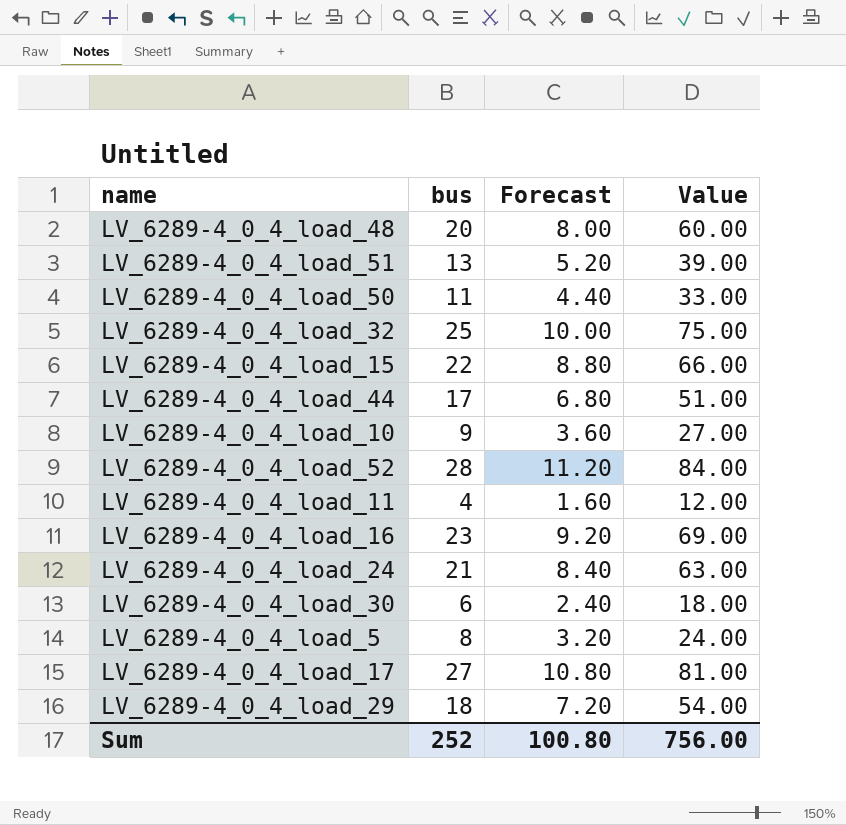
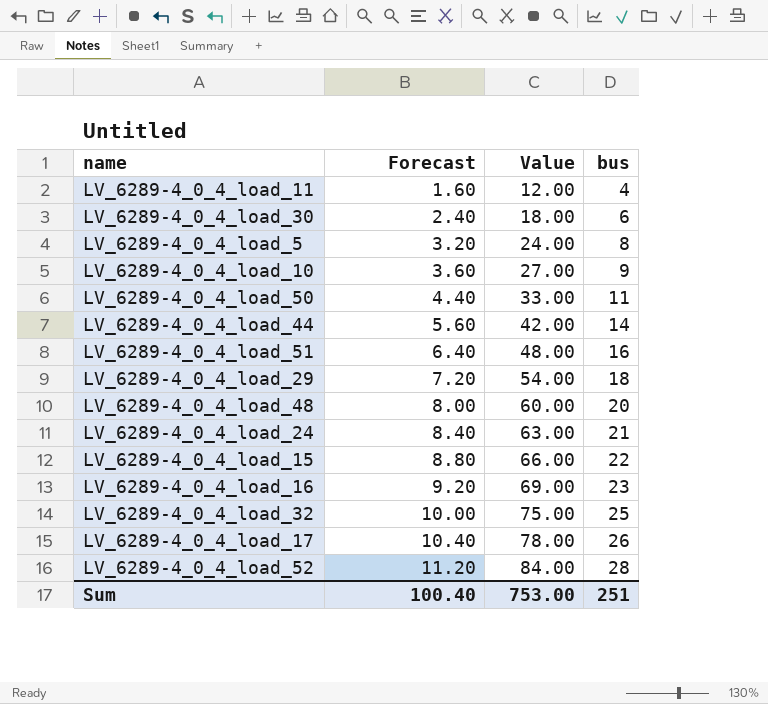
row order: none -> Forecast ascending
column bus | position: 2 -> 4
LV_6289-4_0_4_load_44 | Forecast: 6.80 -> 5.60
LV_6289-4_0_4_load_44 | Value: 51.00 -> 42.00
LV_6289-4_0_4_load_44 | bus: 17 -> 14
LV_6289-4_0_4_load_51 | Forecast: 5.20 -> 6.40
LV_6289-4_0_4_load_51 | Value: 39.00 -> 48.00
LV_6289-4_0_4_load_51 | bus: 13 -> 16
LV_6289-4_0_4_load_17 | Forecast: 10.80 -> 10.40
LV_6289-4_0_4_load_17 | Value: 81.00 -> 78.00
LV_6289-4_0_4_load_17 | bus: 27 -> 26
Sum | Forecast: 100.80 -> 100.40
Sum | Value: 756.00 -> 753.00
Sum | bus: 252 -> 251

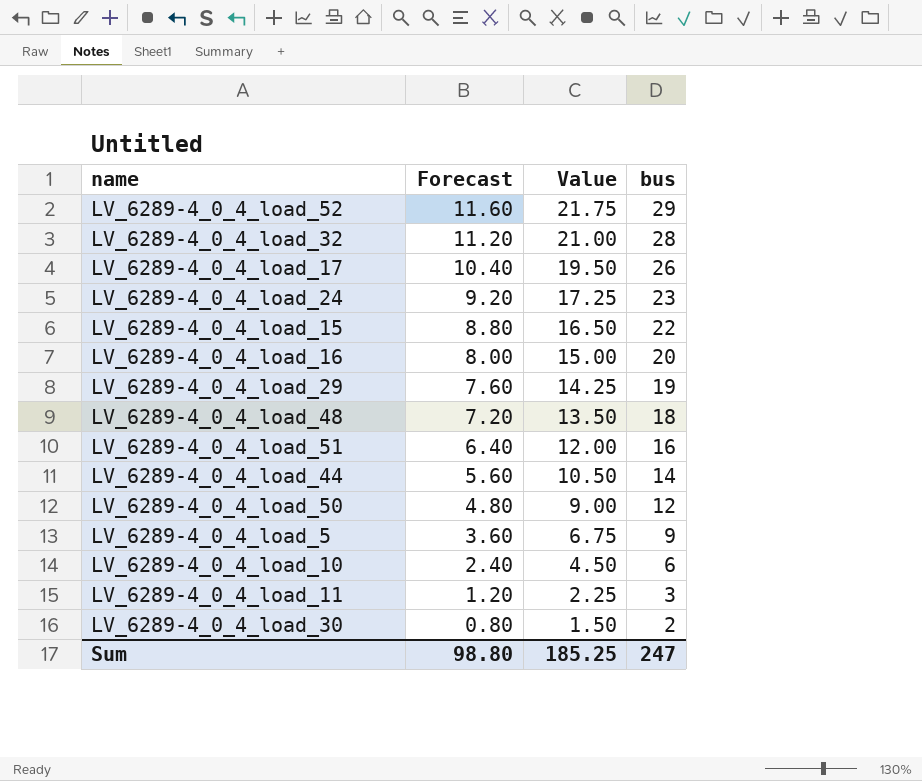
row order: Forecast ascending -> Forecast descending
column Value | formula: [bus] * 3 -> [bus] * 0.75
LV_6289-4_0_4_load_52 | Forecast: 11.20 -> 11.60
LV_6289-4_0_4_load_52 | bus: 28 -> 29
LV_6289-4_0_4_load_32 | Forecast: 10.00 -> 11.20
LV_6289-4_0_4_load_32 | bus: 25 -> 28
LV_6289-4_0_4_load_24 | Forecast: 8.40 -> 9.20
LV_6289-4_0_4_load_24 | bus: 21 -> 23
LV_6289-4_0_4_load_16 | Forecast: 9.20 -> 8.00
LV_6289-4_0_4_load_16 | bus: 23 -> 20
LV_6289-4_0_4_load_29 | Forecast: 7.20 -> 7.60
LV_6289-4_0_4_load_29 | bus: 18 -> 19
LV_6289-4_0_4_load_48 | Forecast: 8.00 -> 7.20
LV_6289-4_0_4_load_48 | bus: 20 -> 18
LV_6289-4_0_4_load_50 | Forecast: 4.40 -> 4.80
LV_6289-4_0_4_load_50 | bus: 11 -> 12
LV_6289-4_0_4_load_5 | Forecast: 3.20 -> 3.60
LV_6289-4_0_4_load_5 | bus: 8 -> 9
LV_6289-4_0_4_load_10 | Forecast: 3.60 -> 2.40
LV_6289-4_0_4_load_10 | bus: 9 -> 6
LV_6289-4_0_4_load_11 | Forecast: 1.60 -> 1.20
LV_6289-4_0_4_load_11 | bus: 4 -> 3
LV_6289-4_0_4_load_30 | Forecast: 2.40 -> 0.80
LV_6289-4_0_4_load_30 | bus: 6 -> 2
Sum | Forecast: 100.40 -> 98.80
Sum | Value: 753.00 -> 185.25
Sum | bus: 251 -> 247

